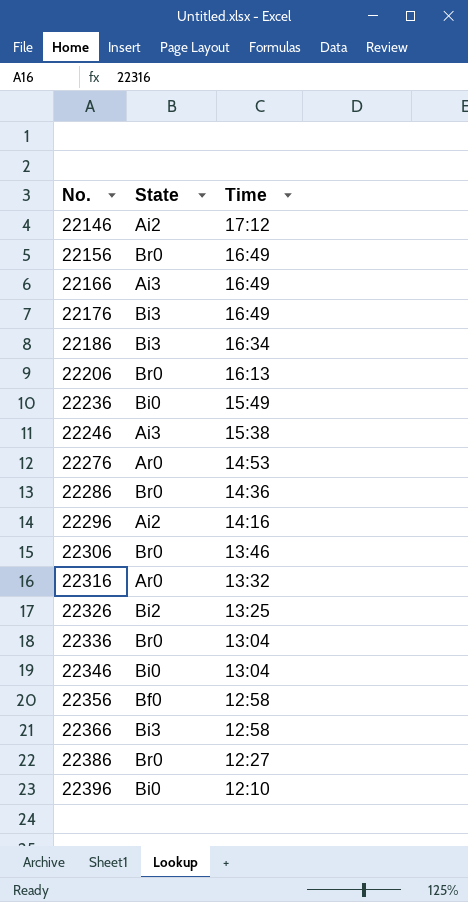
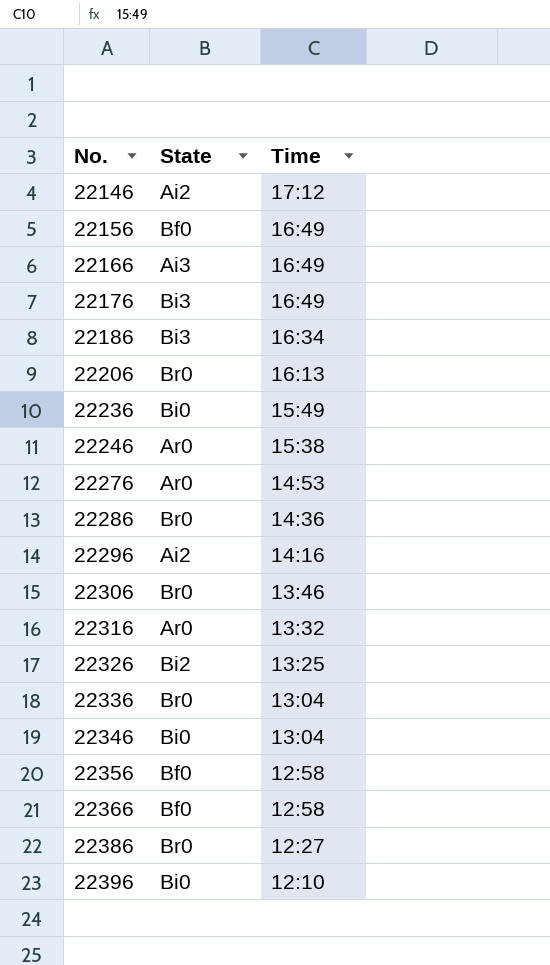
22156 | State: Br0 -> Bf0
22246 | State: Ai3 -> Ar0
22366 | State: Bi3 -> Bf0

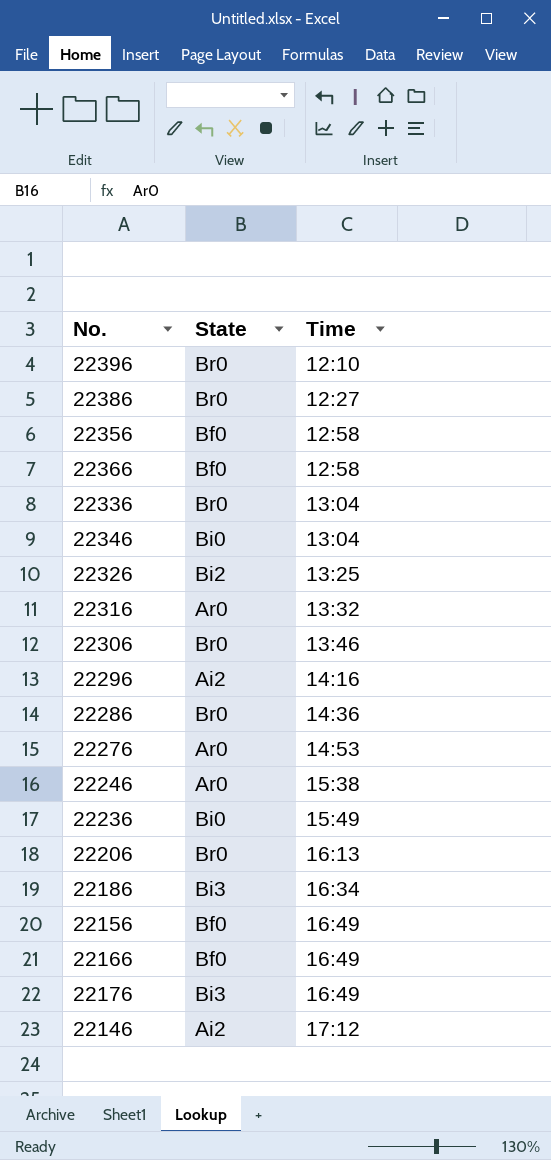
row order: No. ascending -> Time ascending
22396 | State: Bi0 -> Br0
22166 | State: Ai3 -> Bf0

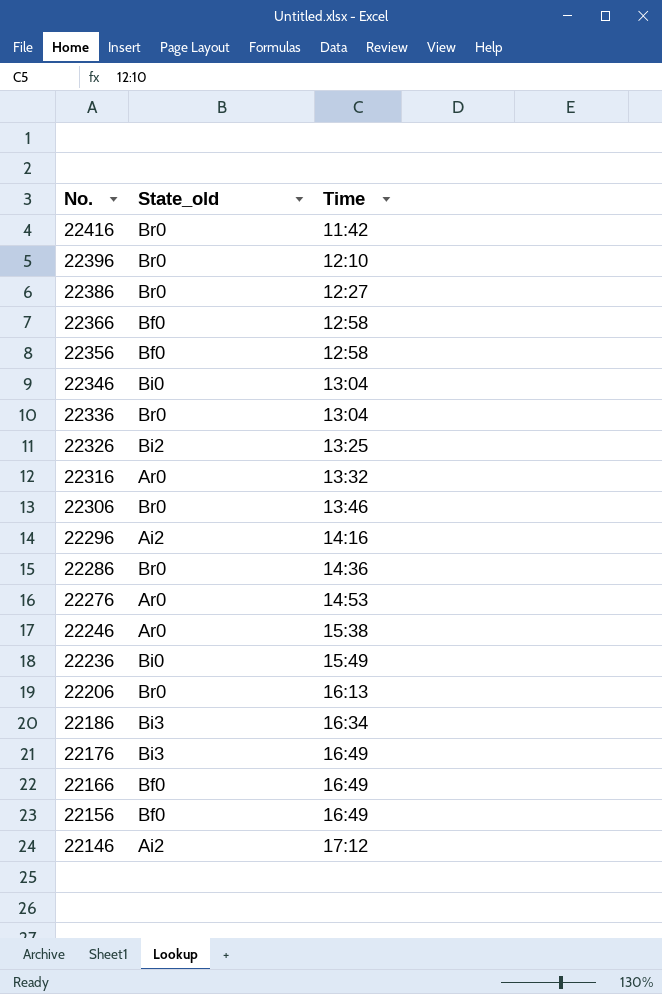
row order: Time ascending -> No. descending
column name: State -> State_old
row 22416: none -> Br0 | 11:42

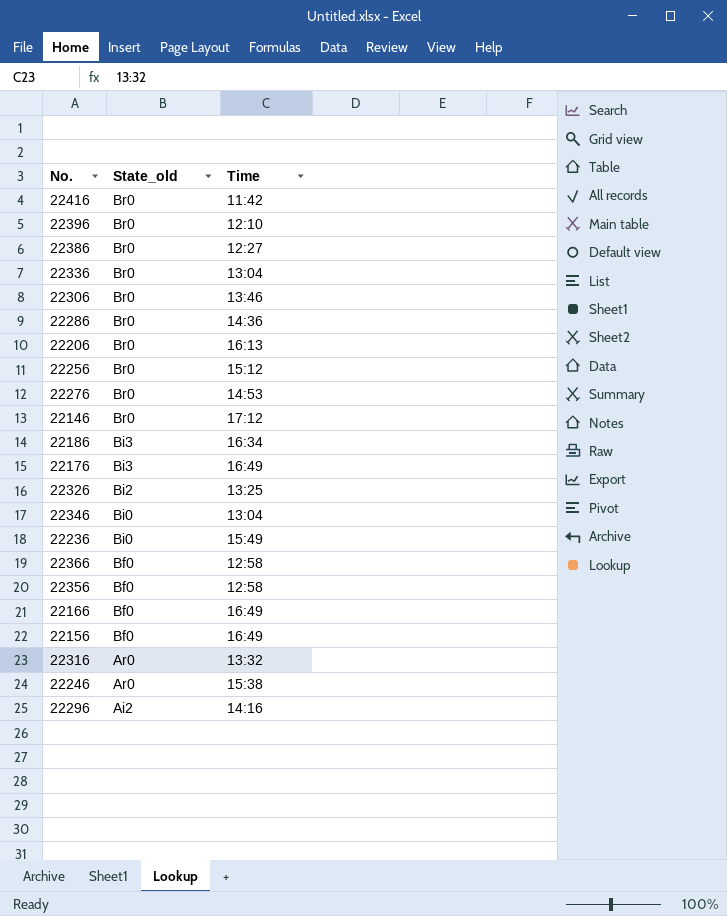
row order: No. descending -> State_old descending
row 22256: none -> Br0 | 15:12
22276 | State_old: Ar0 -> Br0
22146 | State_old: Ai2 -> Br0

